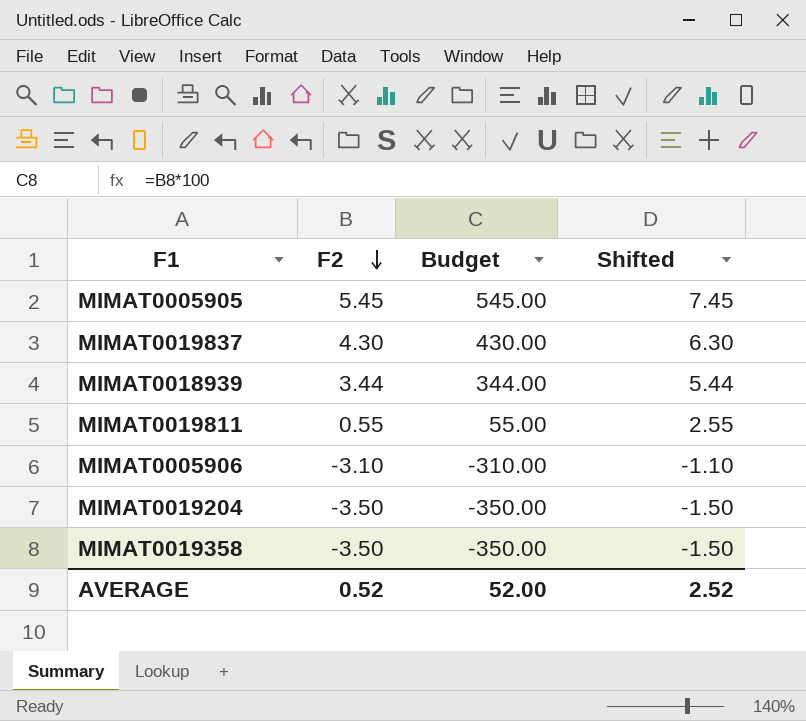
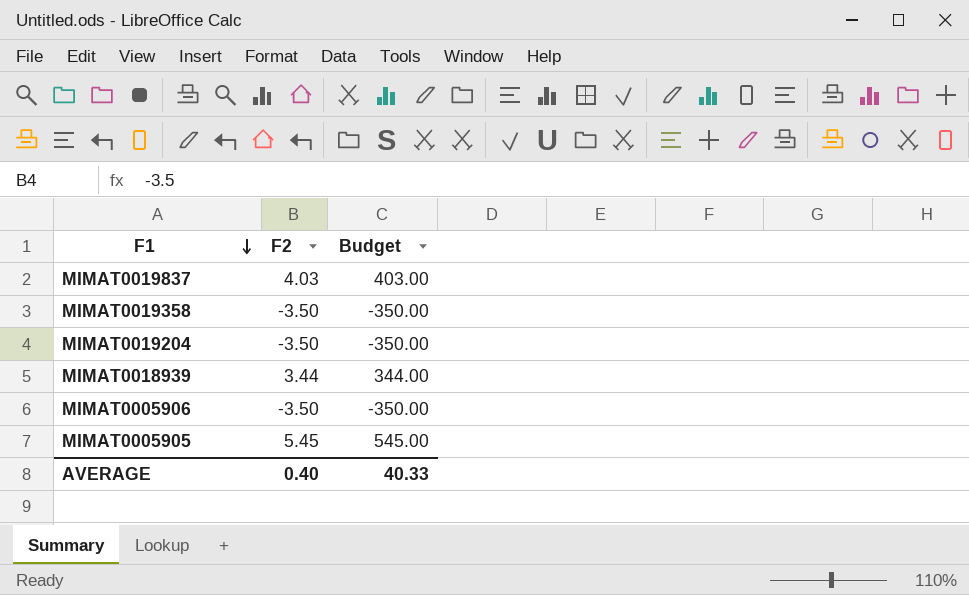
row order: F2 descending -> F1 descending
column Shifted | formula: [F2] + 2 -> none
row MIMAT0019811: 0.55 | 55.00 | 2.55 -> none
MIMAT0019837 | F2: 4.30 -> 4.03
MIMAT0019837 | Budget: 430.00 -> 403.00
MIMAT0005906 | F2: -3.10 -> -3.50
MIMAT0005906 | Budget: -310.00 -> -350.00
AVERAGE | F2: 0.52 -> 0.40
AVERAGE | Budget: 52.00 -> 40.33

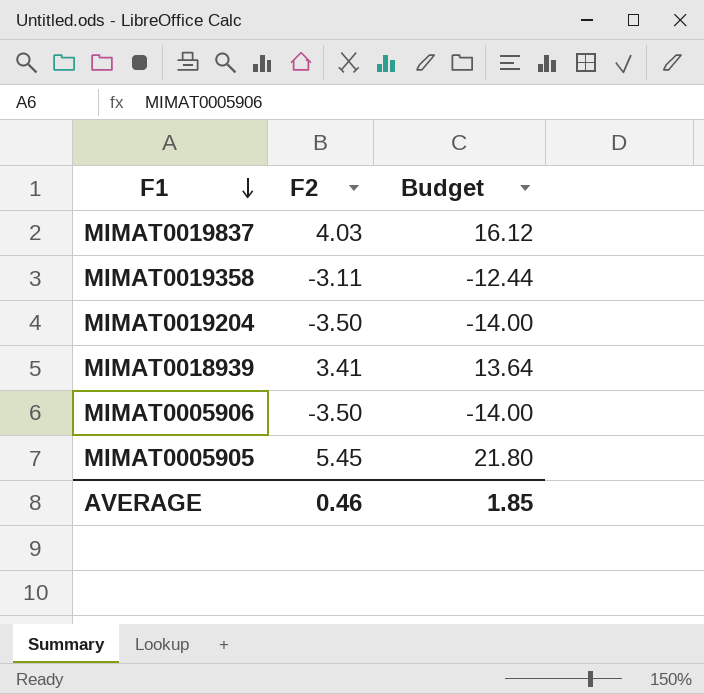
column Budget | formula: [F2] * 100 -> [F2] * 4
MIMAT0019358 | F2: -3.50 -> -3.11
MIMAT0018939 | F2: 3.44 -> 3.41
AVERAGE | F2: 0.40 -> 0.46
AVERAGE | Budget: 40.33 -> 1.85

